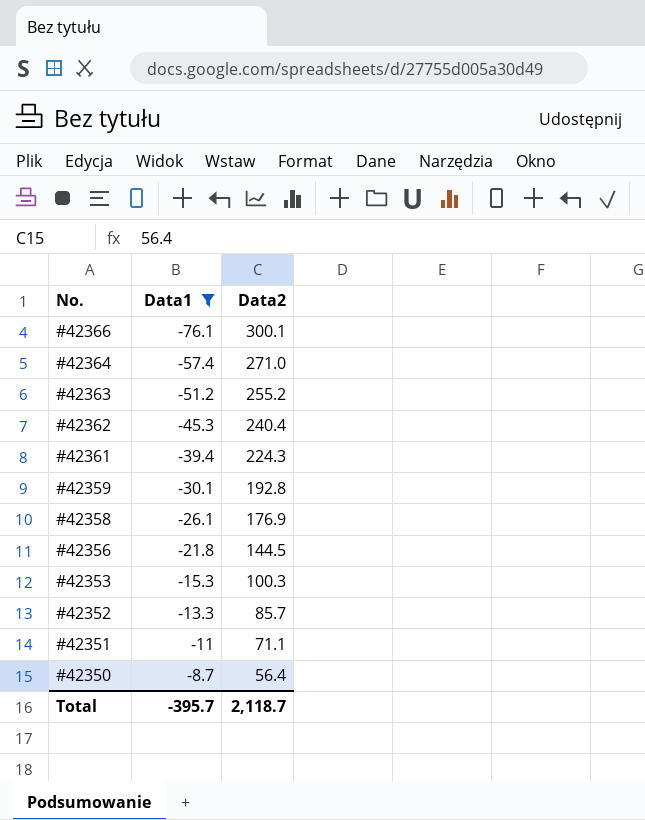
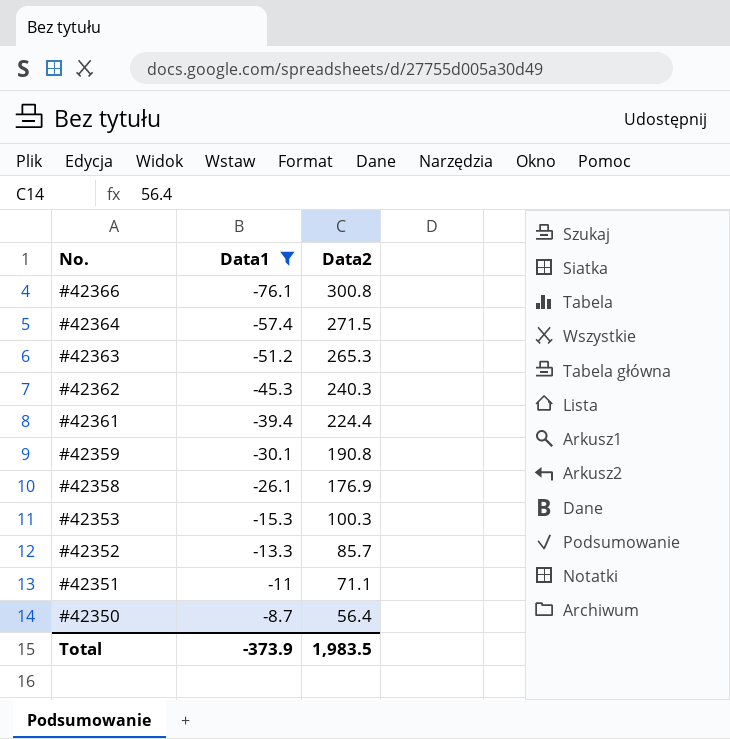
row #42356: -21.8 | 144.5 -> none
#42366 | Data2: 300.1 -> 300.8
#42364 | Data2: 271.0 -> 271.5
#42363 | Data2: 255.2 -> 265.3
#42362 | Data2: 240.4 -> 240.3
#42361 | Data2: 224.3 -> 224.4
#42359 | Data2: 192.8 -> 190.8
Total | Data1: -395.7 -> -373.9
Total | Data2: 2,118.7 -> 1,983.5

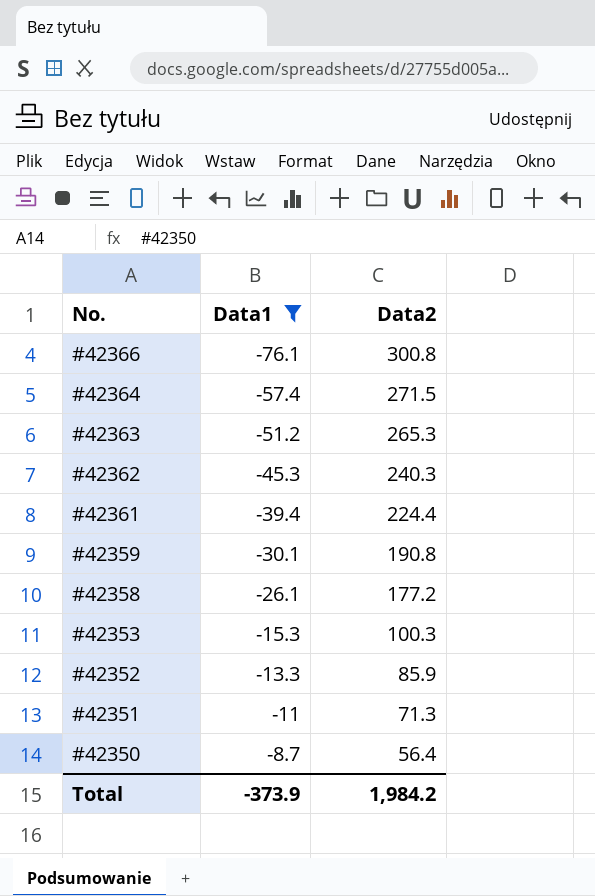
#42358 | Data2: 176.9 -> 177.2
#42352 | Data2: 85.7 -> 85.9
#42351 | Data2: 71.1 -> 71.3
Total | Data2: 1,983.5 -> 1,984.2

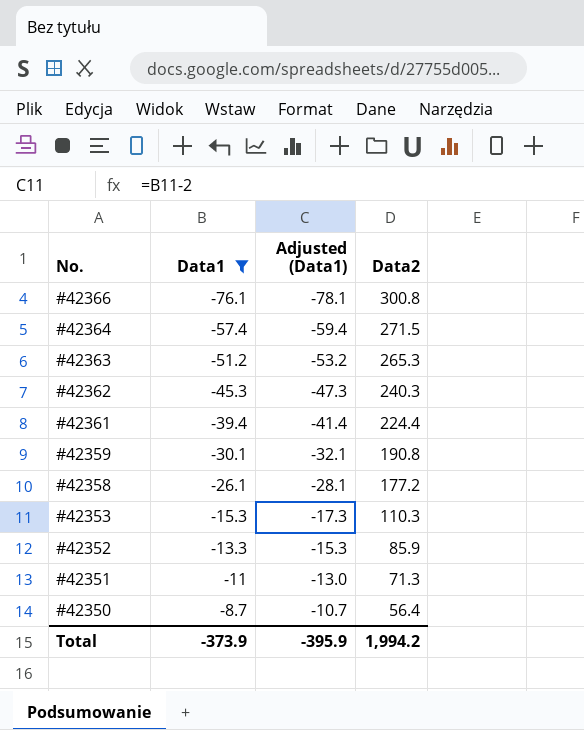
column Adjusted (Data1) | formula: none -> [Data1] - 2
#42353 | Data2: 100.3 -> 110.3
Total | Data2: 1,984.2 -> 1,994.2

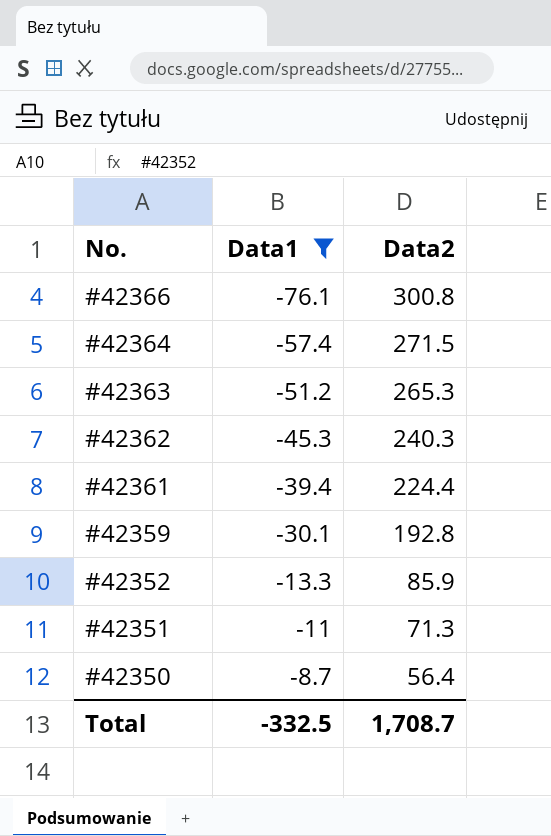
column Adjusted (Data1) | formula: [Data1] - 2 -> none
row #42358: -26.1 | -28.1 | 177.2 -> none
row #42353: -15.3 | -17.3 | 110.3 -> none
#42359 | Data2: 190.8 -> 192.8
Total | Data1: -373.9 -> -332.5
Total | Data2: 1,994.2 -> 1,708.7

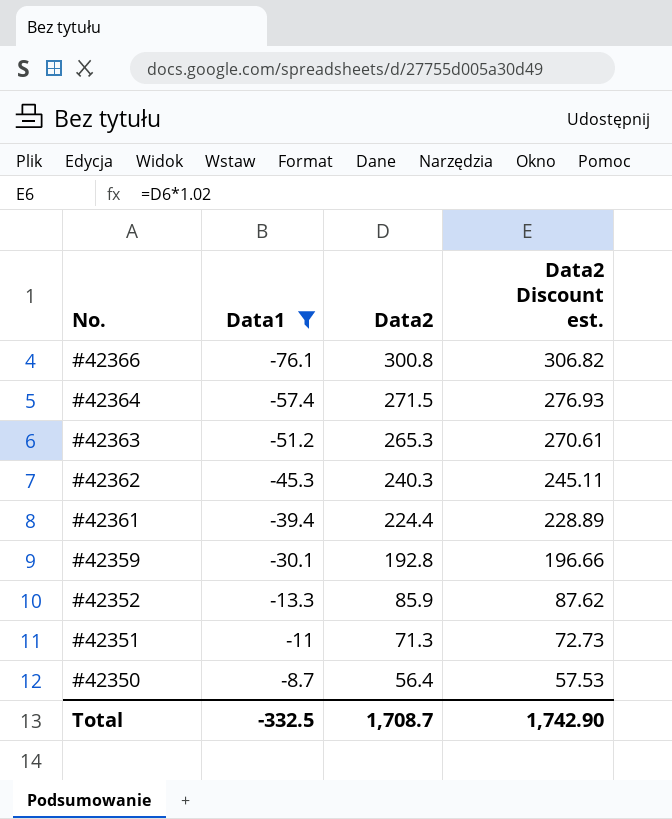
column Data2 Discount est. | formula: none -> [Data2] * 1.02

